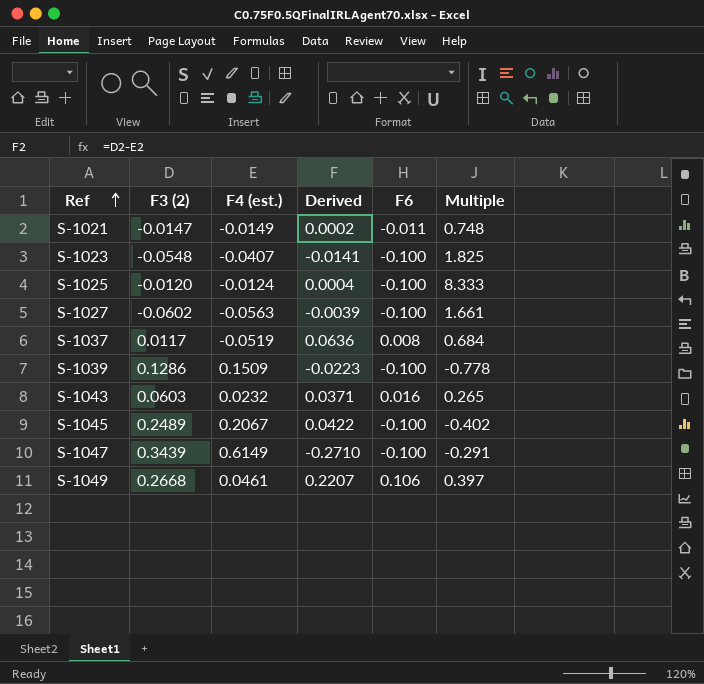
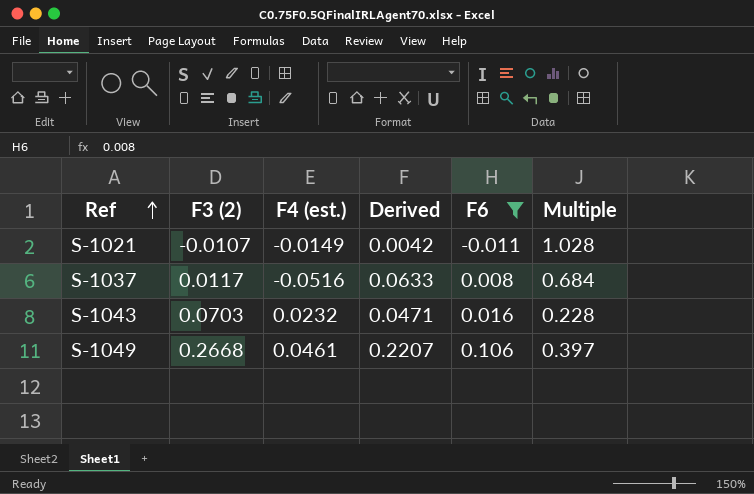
filter: none -> F6 != -0.100
S-1021 | F3 (2): -0.0147 -> -0.0107
S-1021 | Derived: 0.0002 -> 0.0042
S-1021 | Multiple: 0.748 -> 1.028
S-1037 | F4 (est.): -0.0519 -> -0.0516
S-1037 | Derived: 0.0636 -> 0.0633
S-1043 | F3 (2): 0.0603 -> 0.0703
S-1043 | Derived: 0.0371 -> 0.0471
S-1043 | Multiple: 0.265 -> 0.228

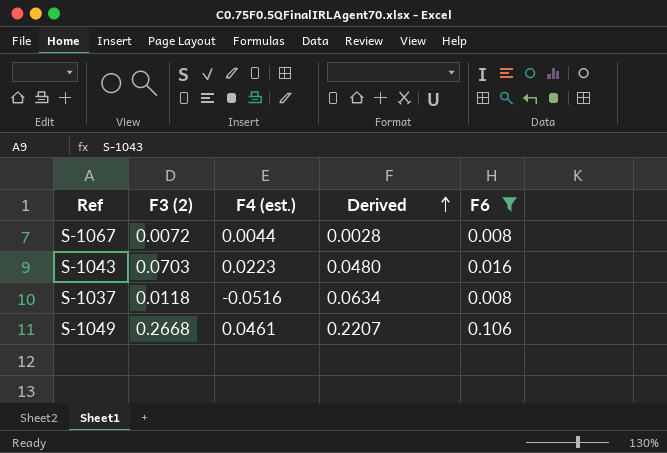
row order: Ref ascending -> Derived ascending
column Multiple | formula: [F6] / [F3 (2)] -> none
row S-1021: -0.0107 | -0.0149 | 0.0042 | -0.011 | 1.028 -> none
row S-1067: none -> 0.0072 | 0.0044 | 0.0028 | 0.008
S-1043 | F4 (est.): 0.0232 -> 0.0223
S-1043 | Derived: 0.0471 -> 0.0480
S-1037 | F3 (2): 0.0117 -> 0.0118
S-1037 | Derived: 0.0633 -> 0.0634

